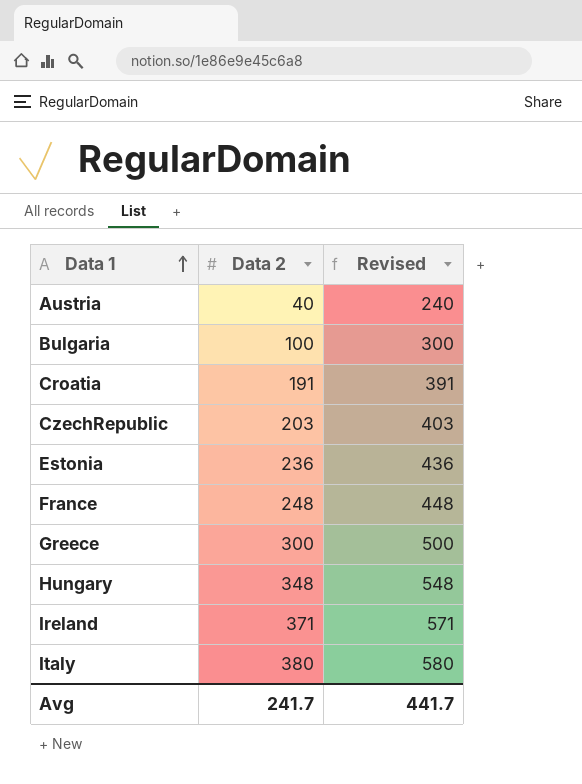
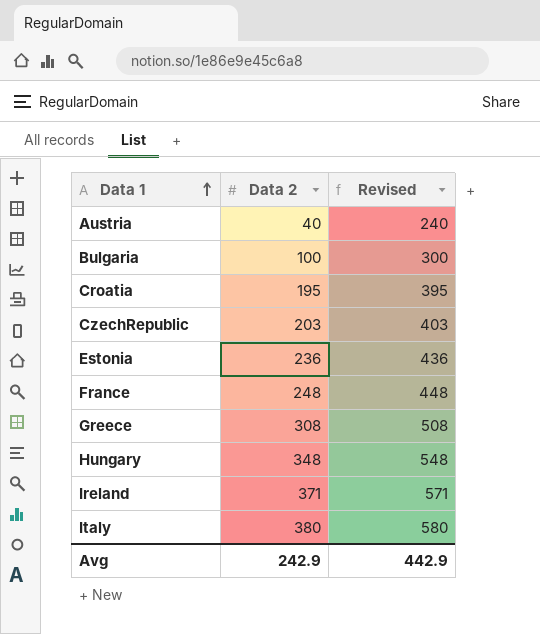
Croatia | Data 2: 191 -> 195
Croatia | Revised: 391 -> 395
Greece | Data 2: 300 -> 308
Greece | Revised: 500 -> 508
Avg | Data 2: 241.7 -> 242.9
Avg | Revised: 441.7 -> 442.9

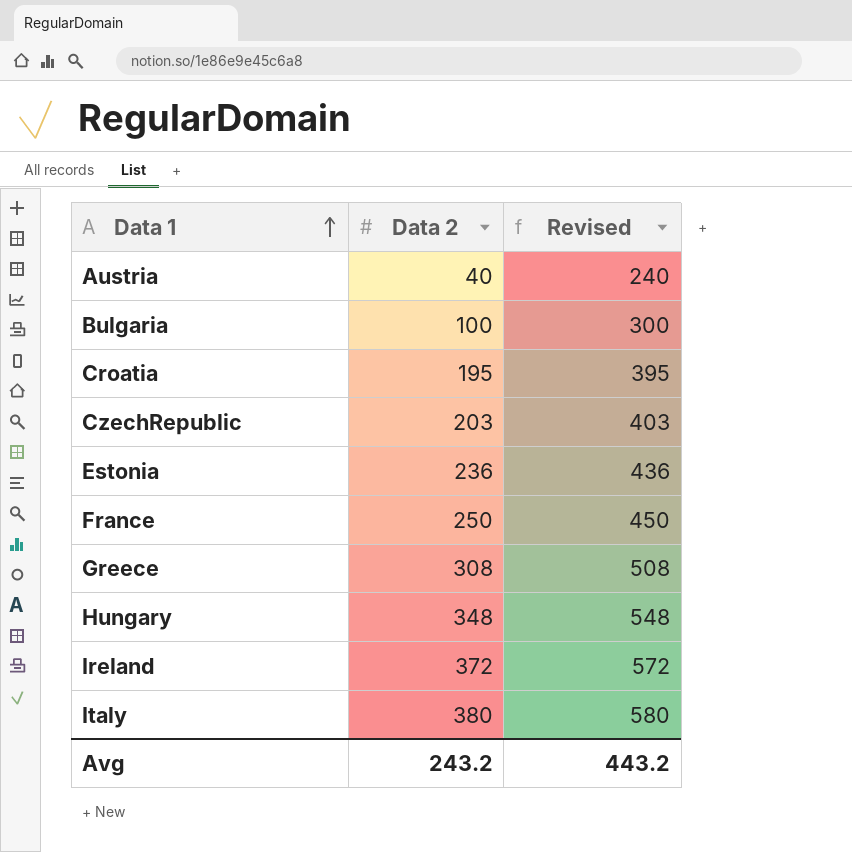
France | Data 2: 248 -> 250
France | Revised: 448 -> 450
Ireland | Data 2: 371 -> 372
Ireland | Revised: 571 -> 572
Avg | Data 2: 242.9 -> 243.2
Avg | Revised: 442.9 -> 443.2

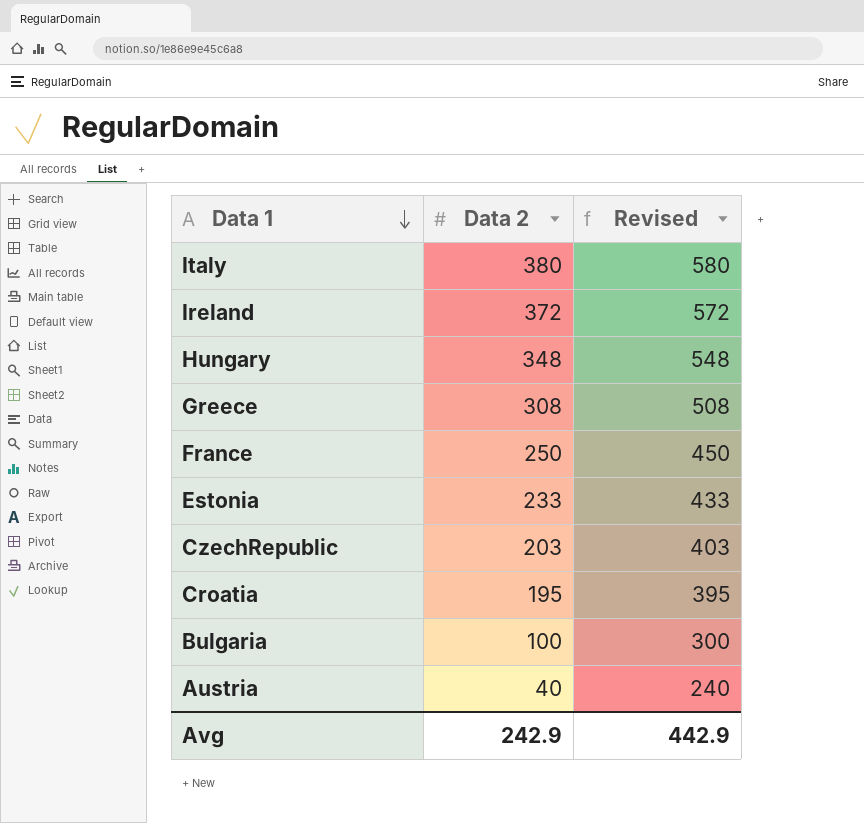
row order: Data 1 ascending -> Data 1 descending
Estonia | Data 2: 236 -> 233
Estonia | Revised: 436 -> 433
Avg | Data 2: 243.2 -> 242.9
Avg | Revised: 443.2 -> 442.9

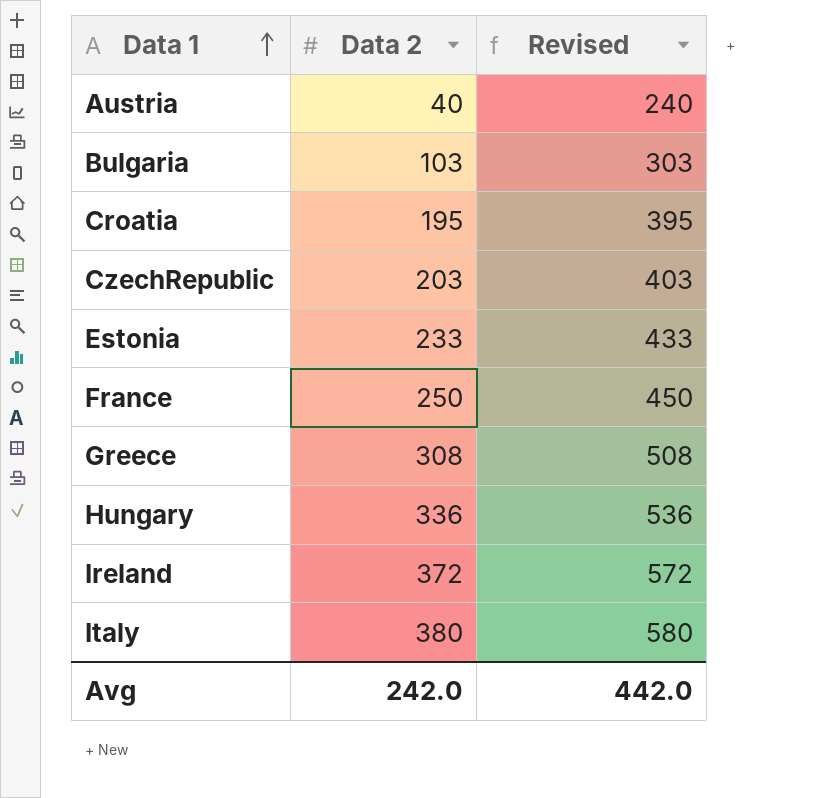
row order: Data 1 descending -> Data 1 ascending
Bulgaria | Data 2: 100 -> 103
Bulgaria | Revised: 300 -> 303
Hungary | Data 2: 348 -> 336
Hungary | Revised: 548 -> 536
Avg | Data 2: 242.9 -> 242.0
Avg | Revised: 442.9 -> 442.0

